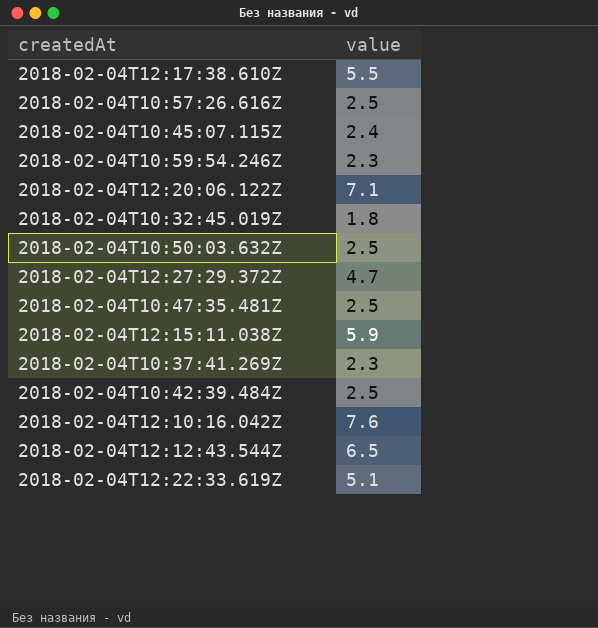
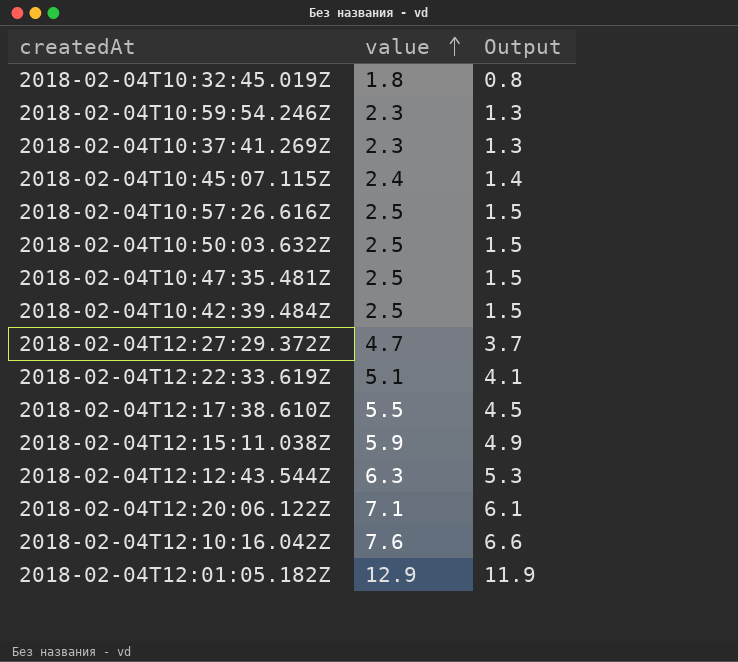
row order: none -> value ascending
column Output | formula: none -> [value] - 1
2018-02-04T12:12:43.544Z | value: 6.5 -> 6.3
row 2018-02-04T12:01:05.182Z: none -> 12.9 | 11.9

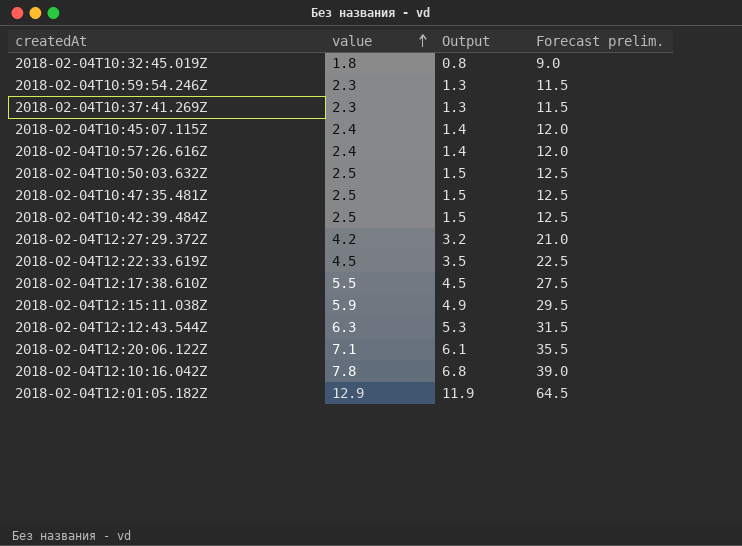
column Forecast prelim. | formula: none -> [value] * 5
2018-02-04T10:57:26.616Z | value: 2.5 -> 2.4
2018-02-04T10:57:26.616Z | Output: 1.5 -> 1.4
2018-02-04T12:27:29.372Z | value: 4.7 -> 4.2
2018-02-04T12:27:29.372Z | Output: 3.7 -> 3.2
2018-02-04T12:22:33.619Z | value: 5.1 -> 4.5
2018-02-04T12:22:33.619Z | Output: 4.1 -> 3.5
2018-02-04T12:10:16.042Z | value: 7.6 -> 7.8
2018-02-04T12:10:16.042Z | Output: 6.6 -> 6.8

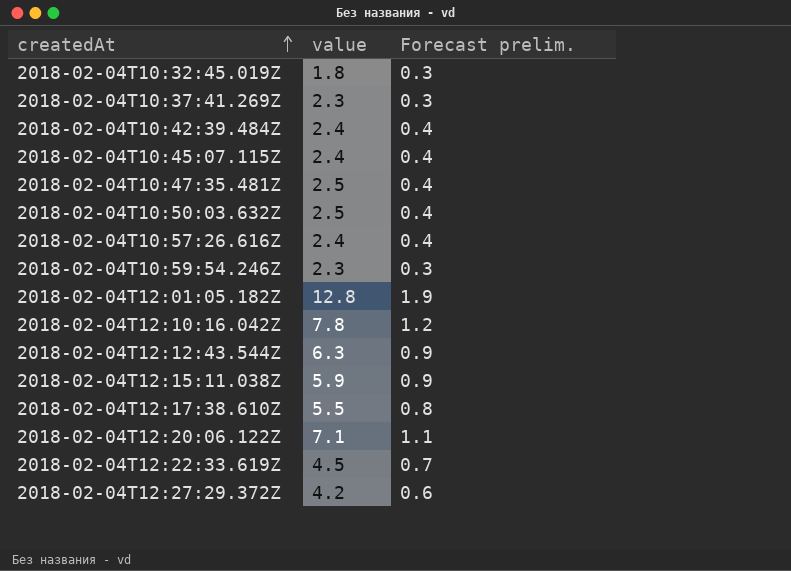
row order: value ascending -> createdAt ascending
column Output | formula: [value] - 1 -> none
column Forecast prelim. | formula: [value] * 5 -> [value] * 0.15
2018-02-04T10:42:39.484Z | value: 2.5 -> 2.4
2018-02-04T12:01:05.182Z | value: 12.9 -> 12.8

